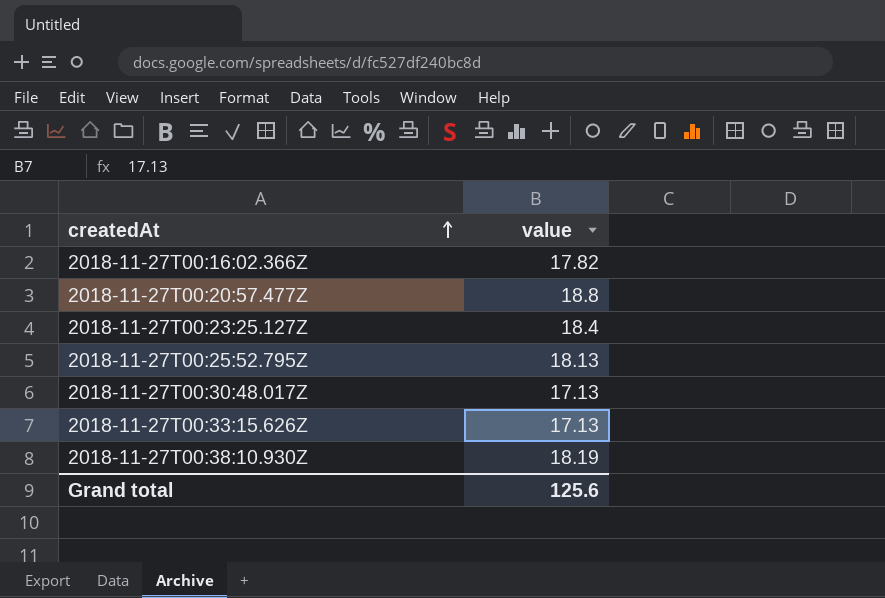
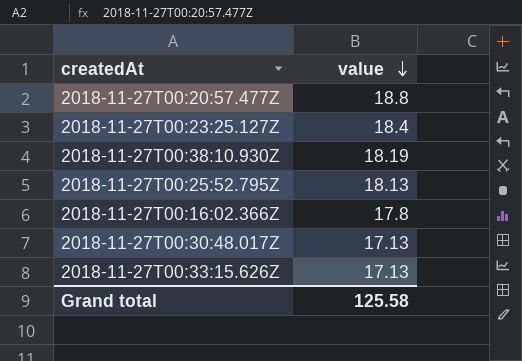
row order: createdAt ascending -> value descending
2018-11-27T00:16:02.366Z | value: 17.82 -> 17.8
Grand total | value: 125.6 -> 125.58

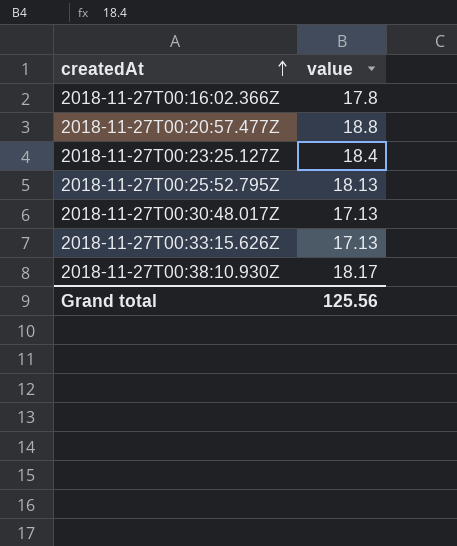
row order: value descending -> createdAt ascending
2018-11-27T00:38:10.930Z | value: 18.19 -> 18.17
Grand total | value: 125.58 -> 125.56

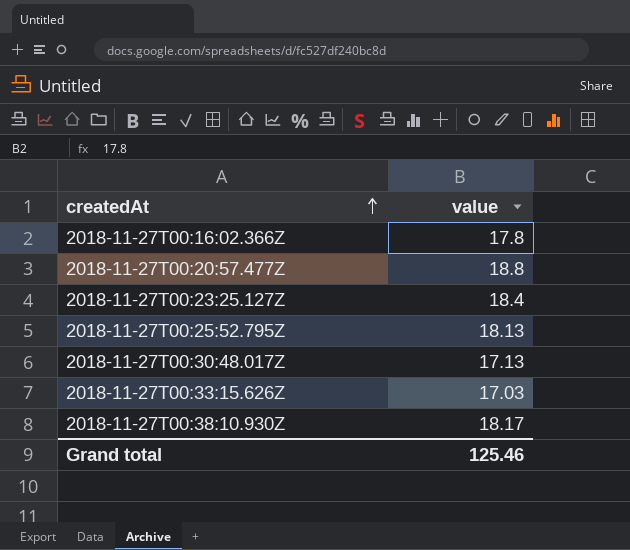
2018-11-27T00:33:15.626Z | value: 17.13 -> 17.03
Grand total | value: 125.56 -> 125.46

